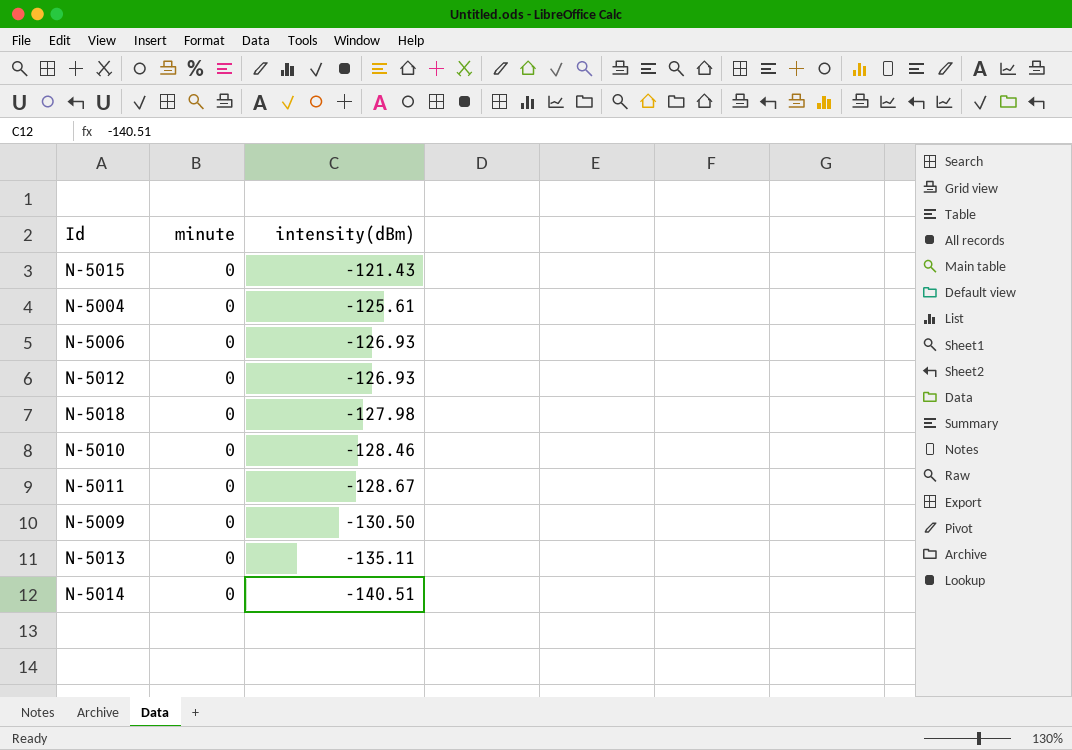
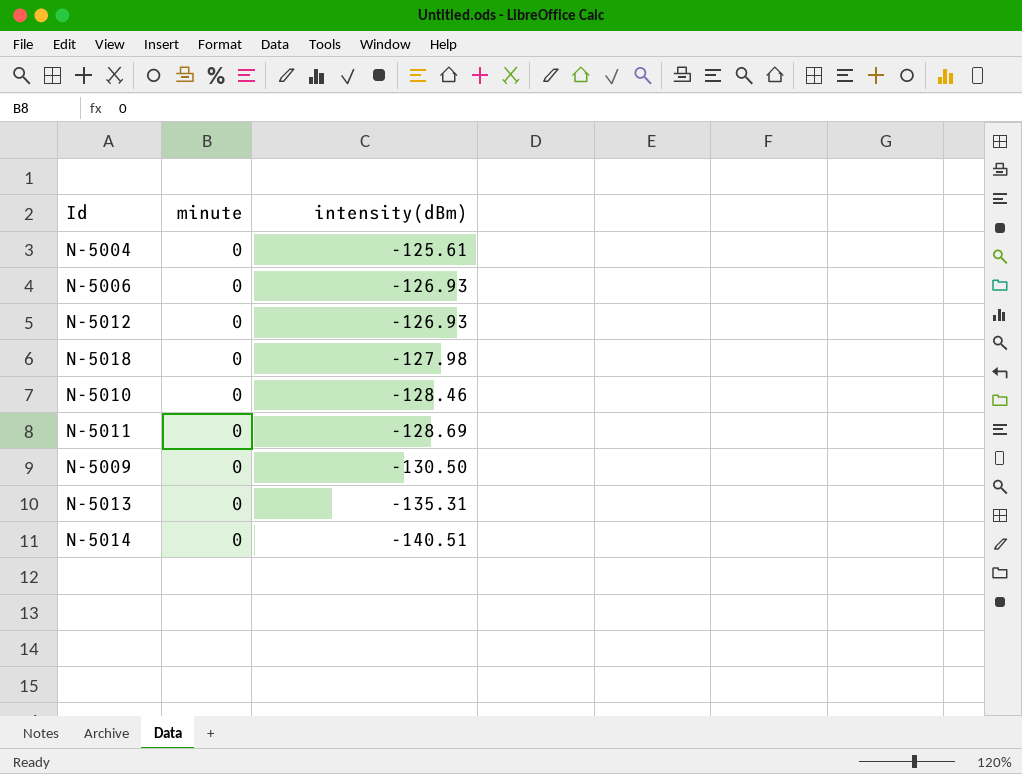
row N-5015: 0 | -121.43 -> none
N-5011 | intensity(dBm): -128.67 -> -128.69
N-5013 | intensity(dBm): -135.11 -> -135.31

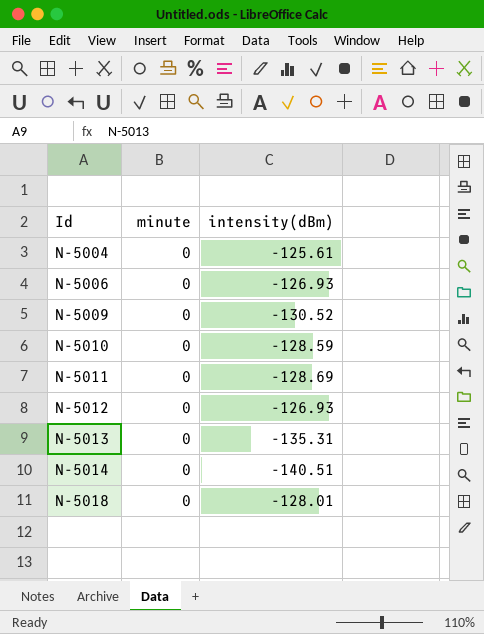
row order: intensity(dBm) descending -> Id ascending
N-5009 | intensity(dBm): -130.50 -> -130.52
N-5010 | intensity(dBm): -128.46 -> -128.59
N-5018 | intensity(dBm): -127.98 -> -128.01

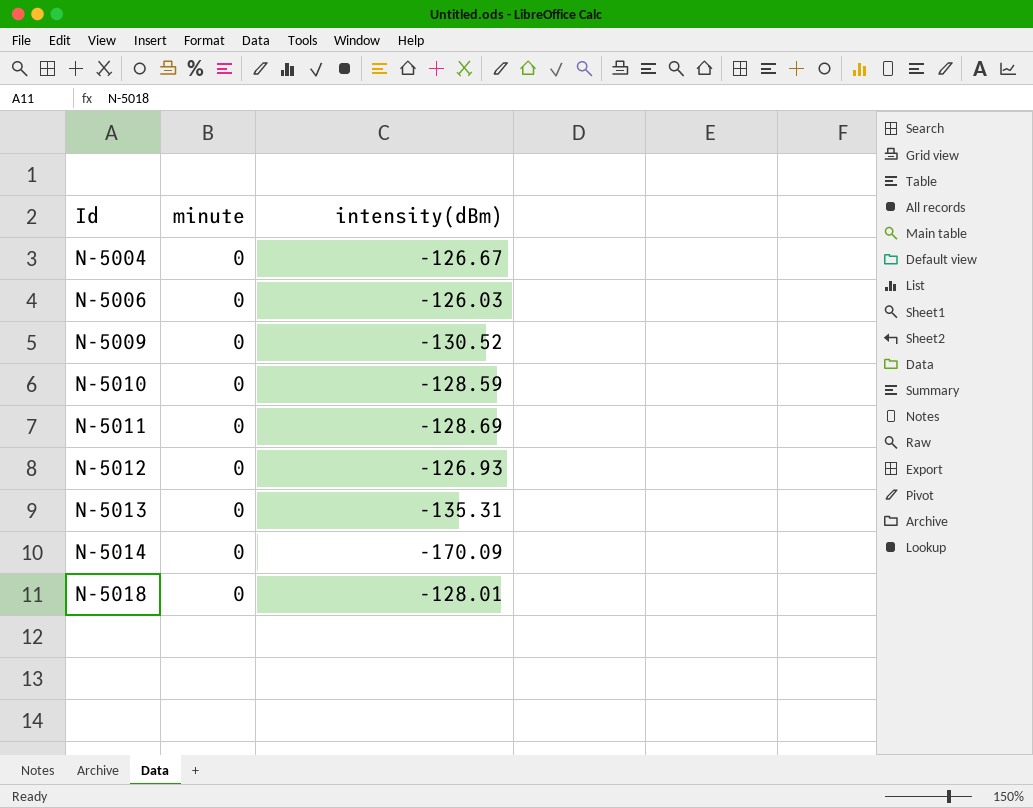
N-5004 | intensity(dBm): -125.61 -> -126.67
N-5006 | intensity(dBm): -126.93 -> -126.03
N-5014 | intensity(dBm): -140.51 -> -170.09

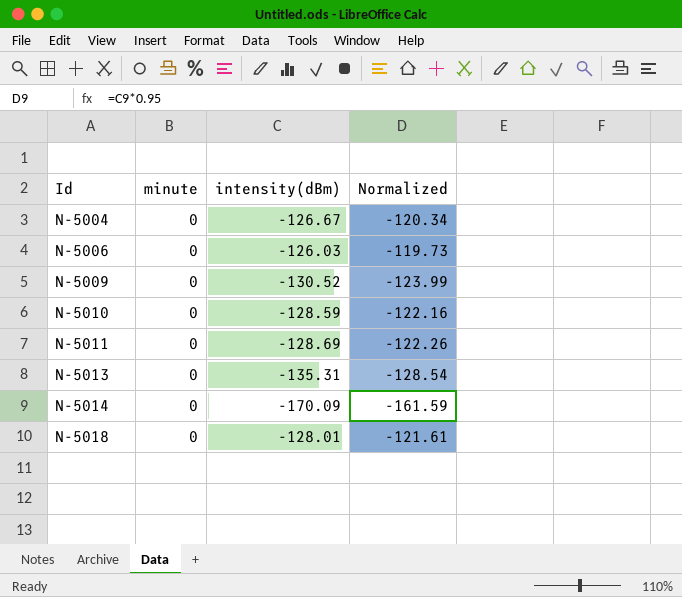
column Normalized | formula: none -> [intensity(dBm)] * 0.95
row N-5012: 0 | -126.93 -> none

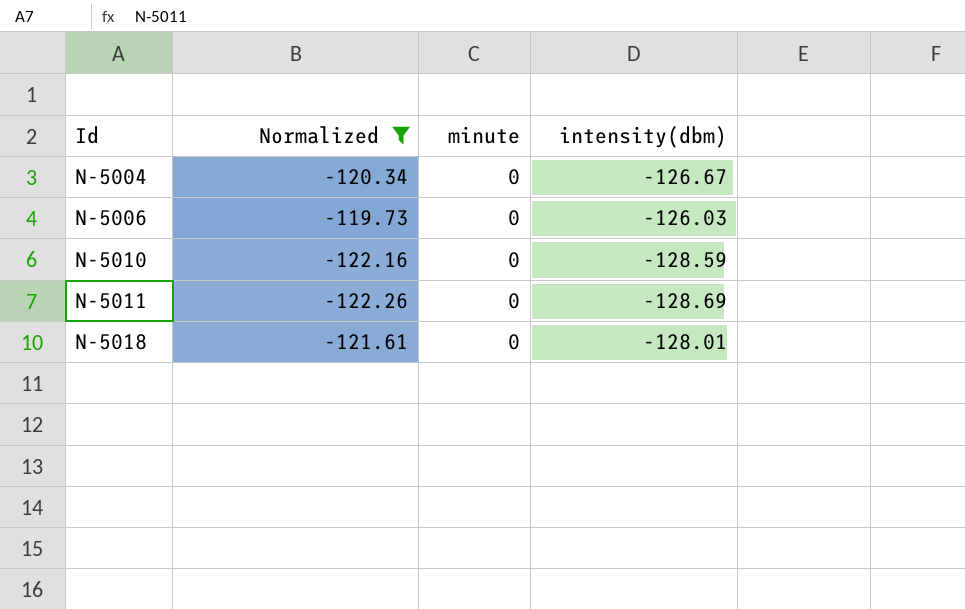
filter: none -> Normalized >= -122.26
column Normalized | position: 4 -> 2
column name: intensity(dBm) -> intensity(dbm)

